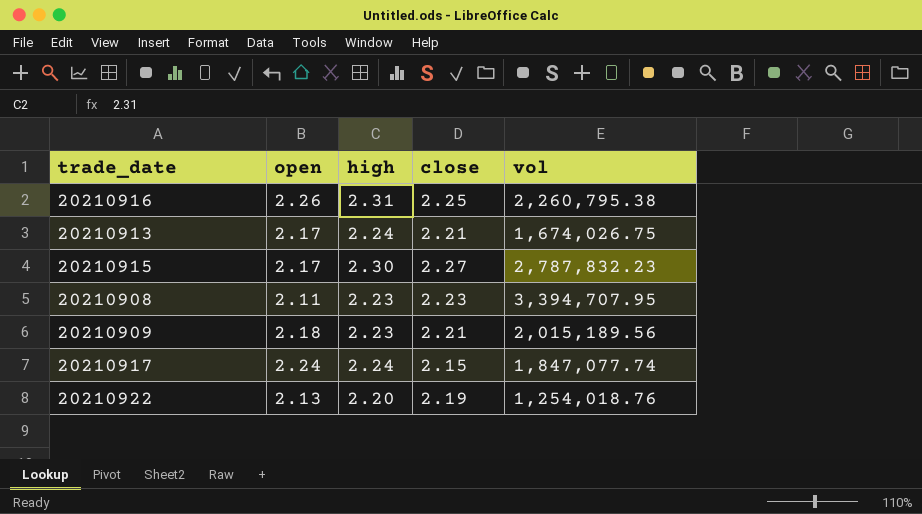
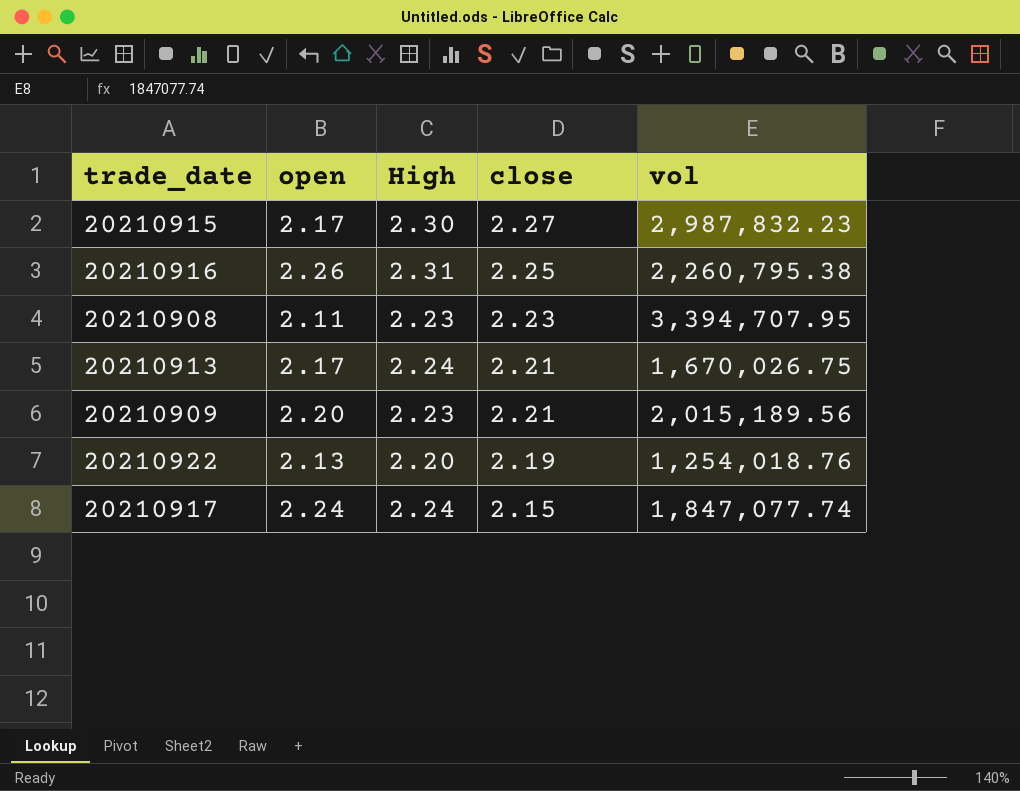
row order: none -> close descending
column name: high -> High
20210915 | vol: 2,787,832.23 -> 2,987,832.23
20210913 | vol: 1,674,026.75 -> 1,670,026.75
20210909 | open: 2.18 -> 2.20

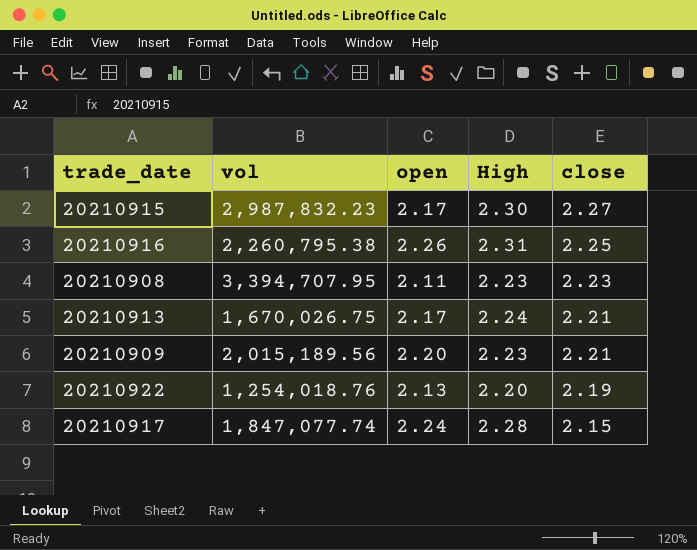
column vol | position: 5 -> 2
20210917 | High: 2.24 -> 2.28

